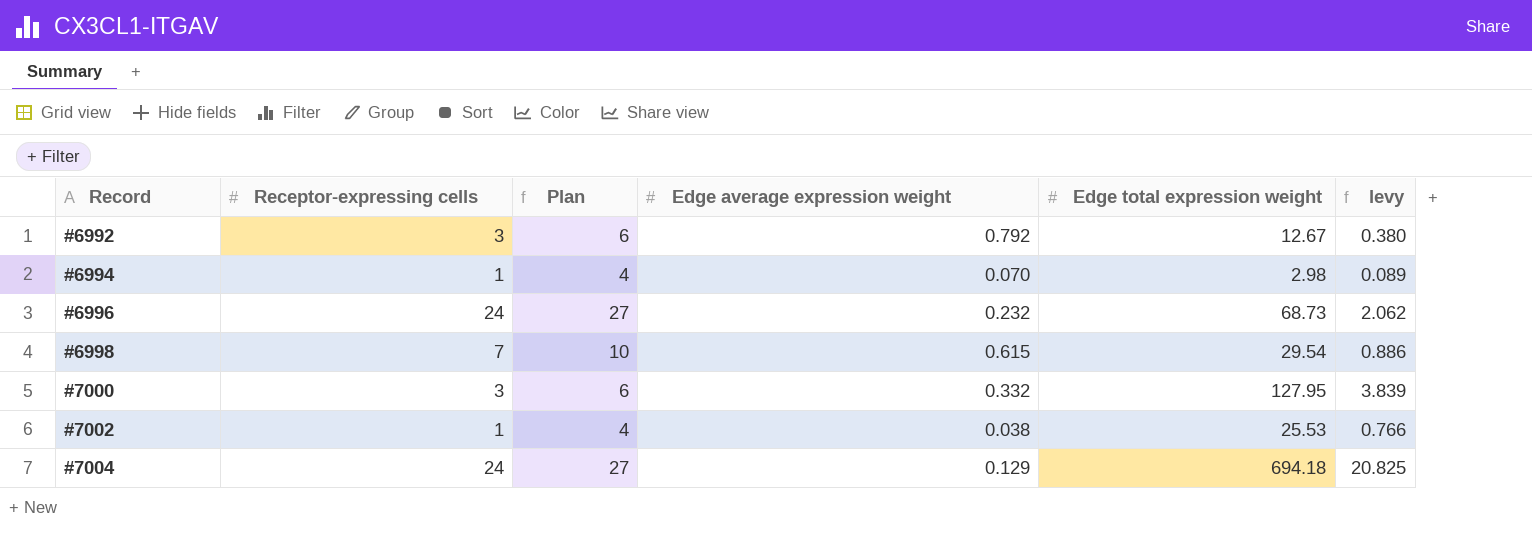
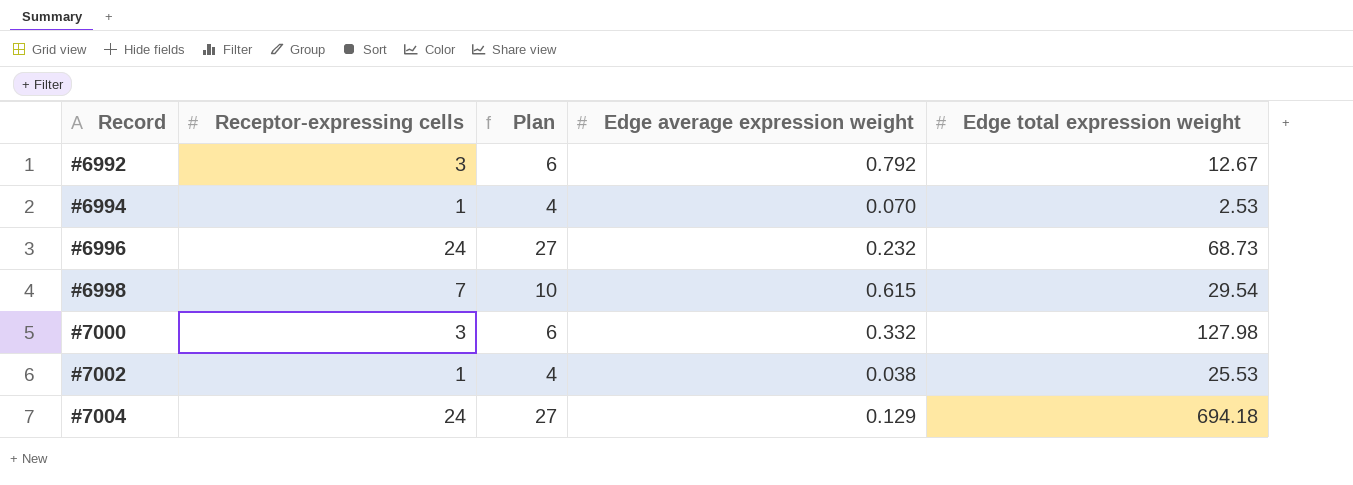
column levy | formula: [Edge total expression weight] * 0.03 -> none
#6994 | Edge total expression weight: 2.98 -> 2.53
#7000 | Edge total expression weight: 127.95 -> 127.98

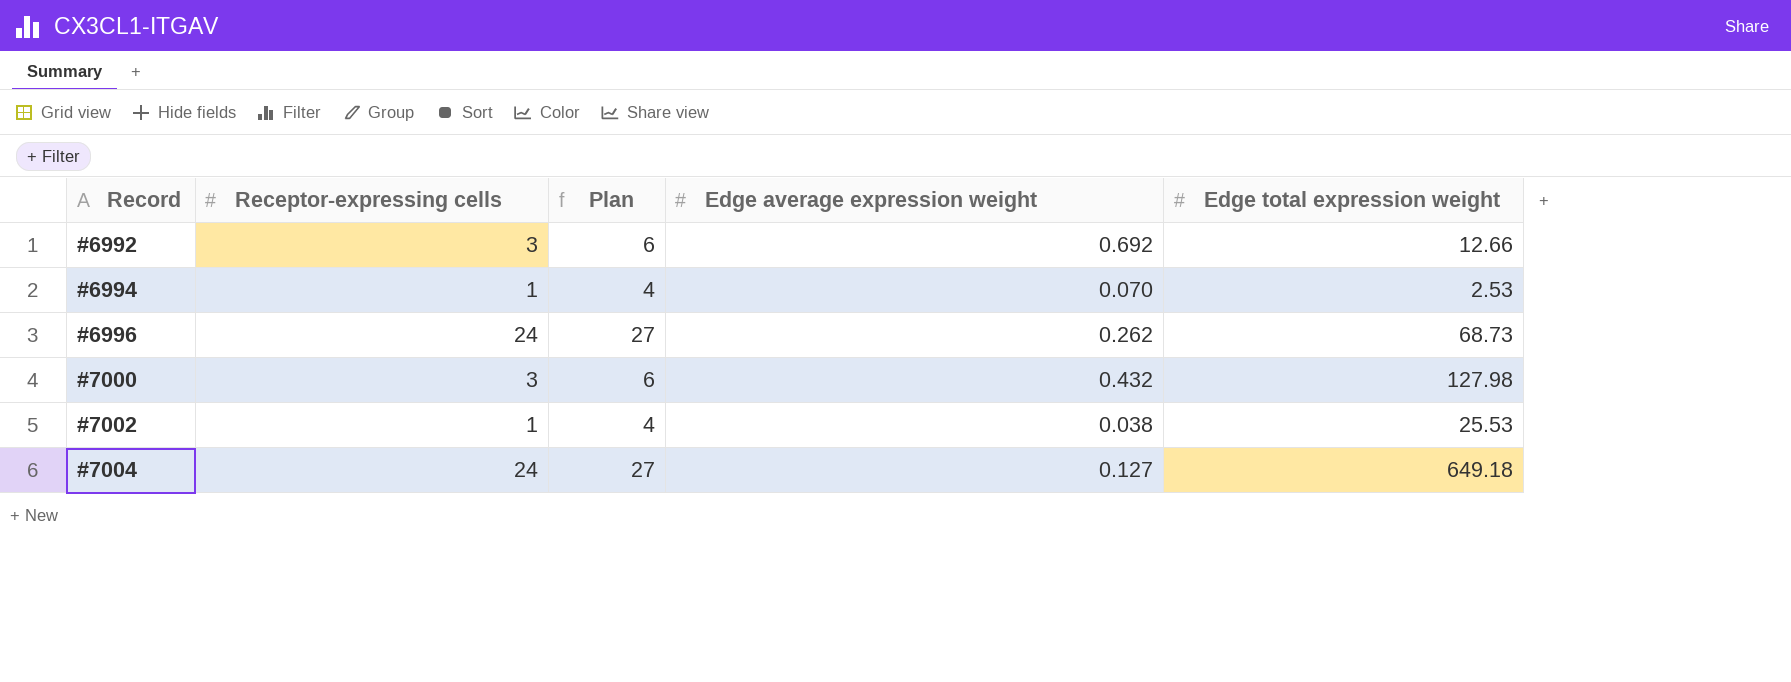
row #6998: 7 | 10 | 0.615 | 29.54 -> none
#6992 | Edge average expression weight: 0.792 -> 0.692
#6992 | Edge total expression weight: 12.67 -> 12.66
#6996 | Edge average expression weight: 0.232 -> 0.262
#7000 | Edge average expression weight: 0.332 -> 0.432
#7004 | Edge average expression weight: 0.129 -> 0.127
#7004 | Edge total expression weight: 694.18 -> 649.18

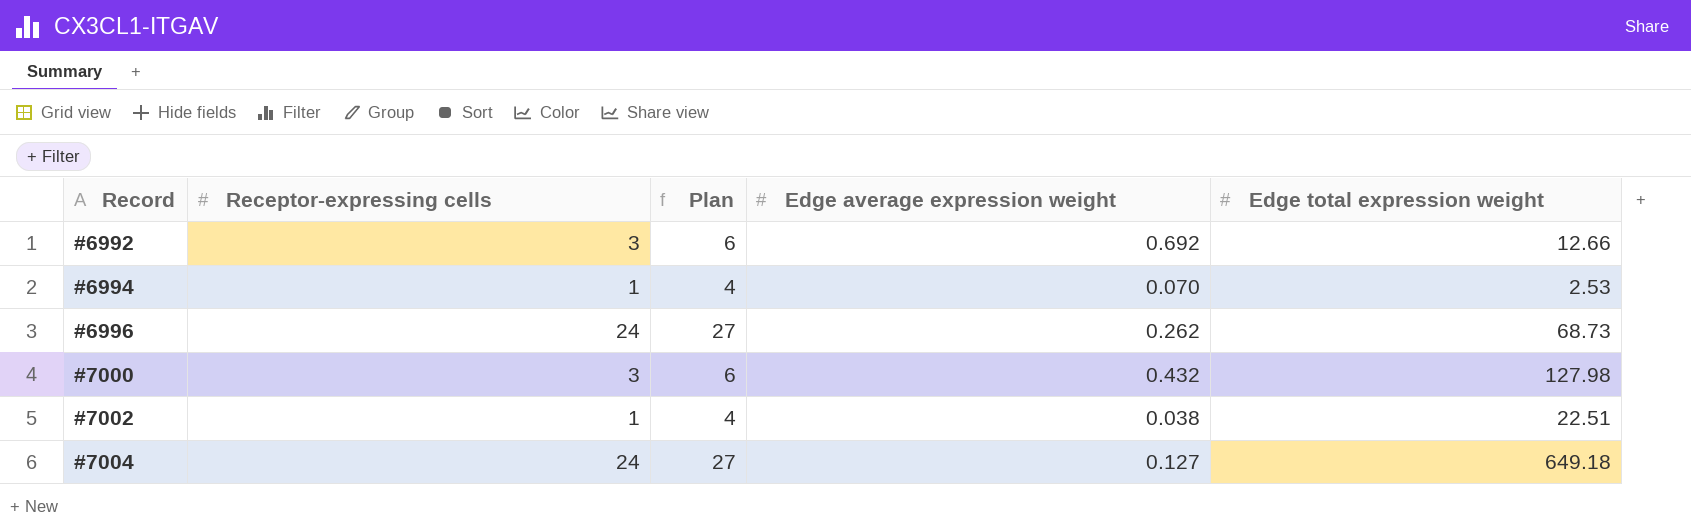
#7002 | Edge total expression weight: 25.53 -> 22.51

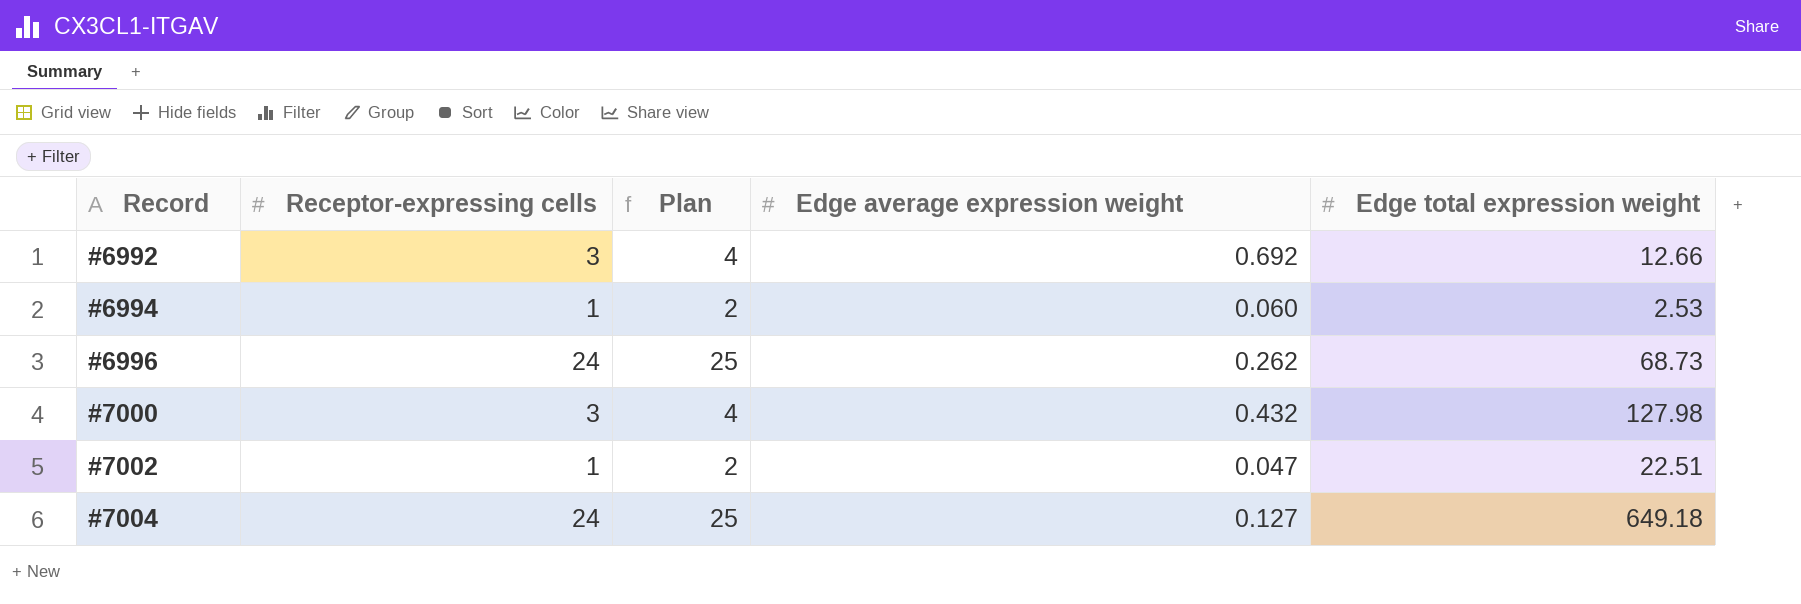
column Plan | formula: [Receptor-expressing cells] + 3 -> [Receptor-expressing cells] + 1
#6994 | Edge average expression weight: 0.070 -> 0.060
#7002 | Edge average expression weight: 0.038 -> 0.047

